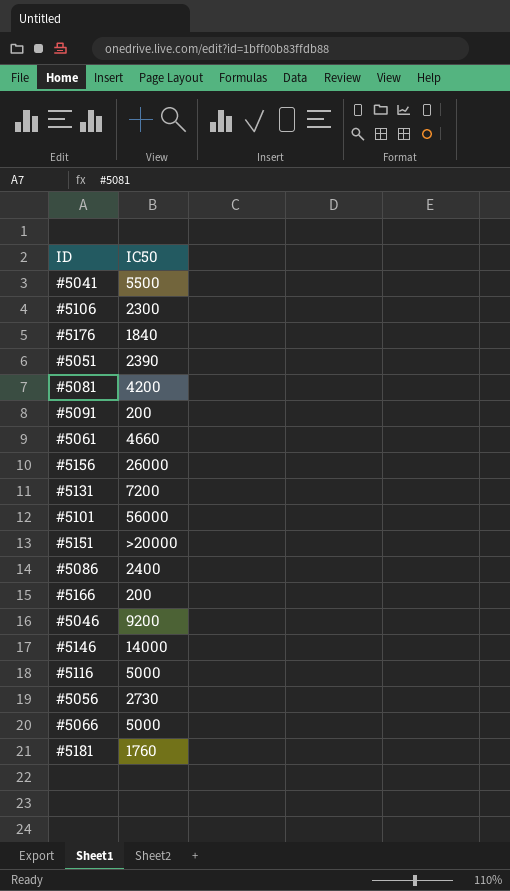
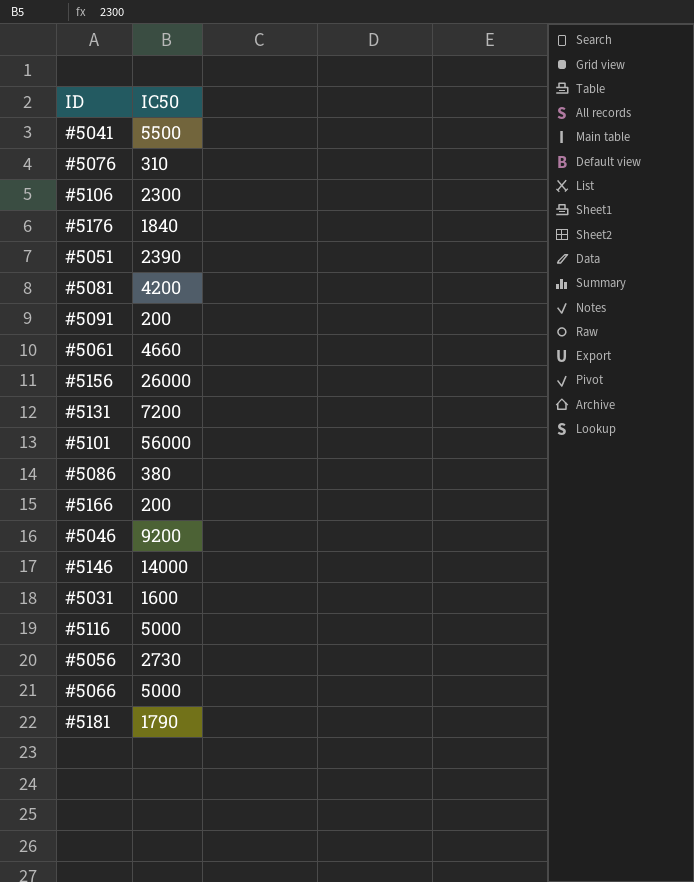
row #5151: >20000 -> none
row #5076: none -> 310
#5086 | IC50: 2400 -> 380
row #5031: none -> 1600
#5181 | IC50: 1760 -> 1790

